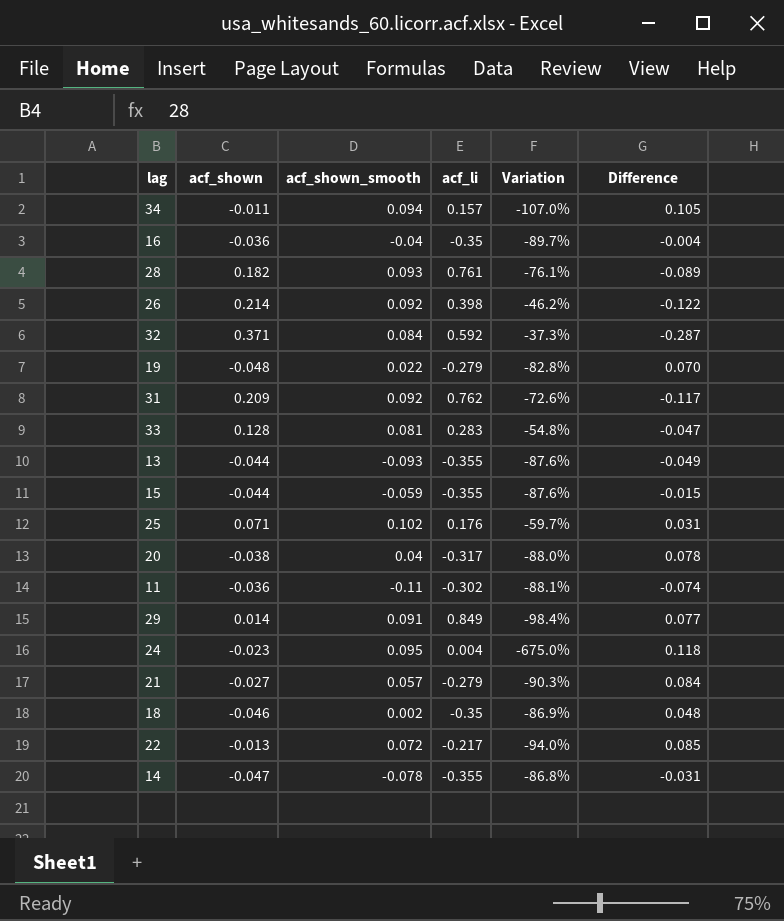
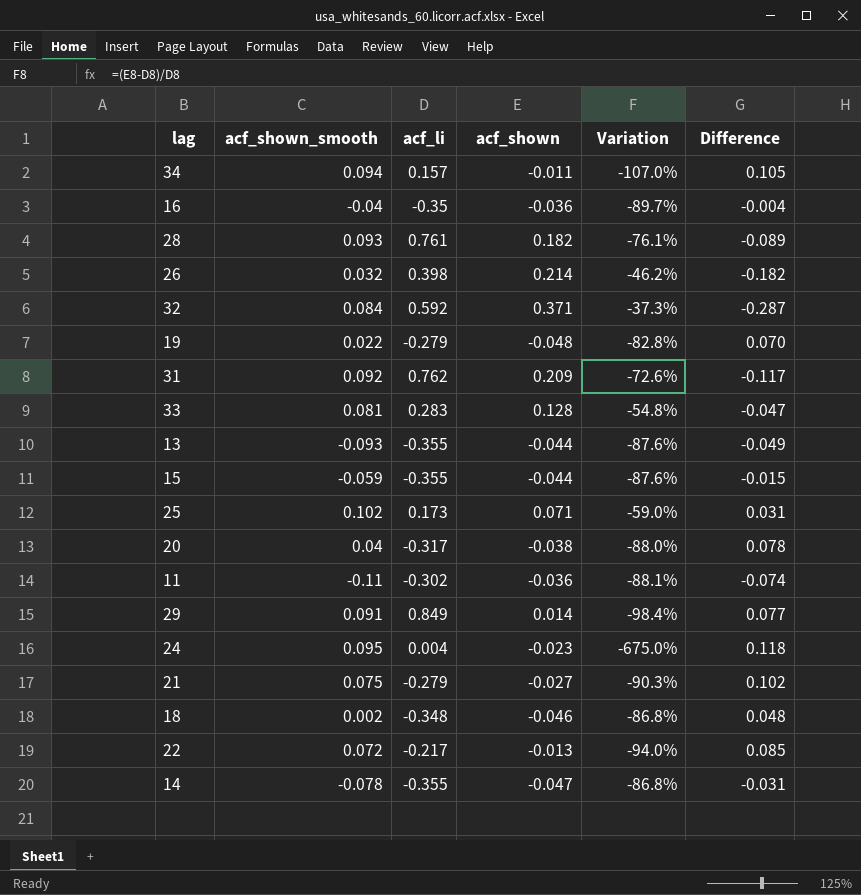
column acf_shown | position: 2 -> 4
26 | acf_shown_smooth: 0.092 -> 0.032
26 | Difference: -0.122 -> -0.182
25 | acf_li: 0.176 -> 0.173
25 | Variation: -59.7% -> -59.0%
21 | acf_shown_smooth: 0.057 -> 0.075
21 | Difference: 0.084 -> 0.102
18 | acf_li: -0.35 -> -0.348
18 | Variation: -86.9% -> -86.8%

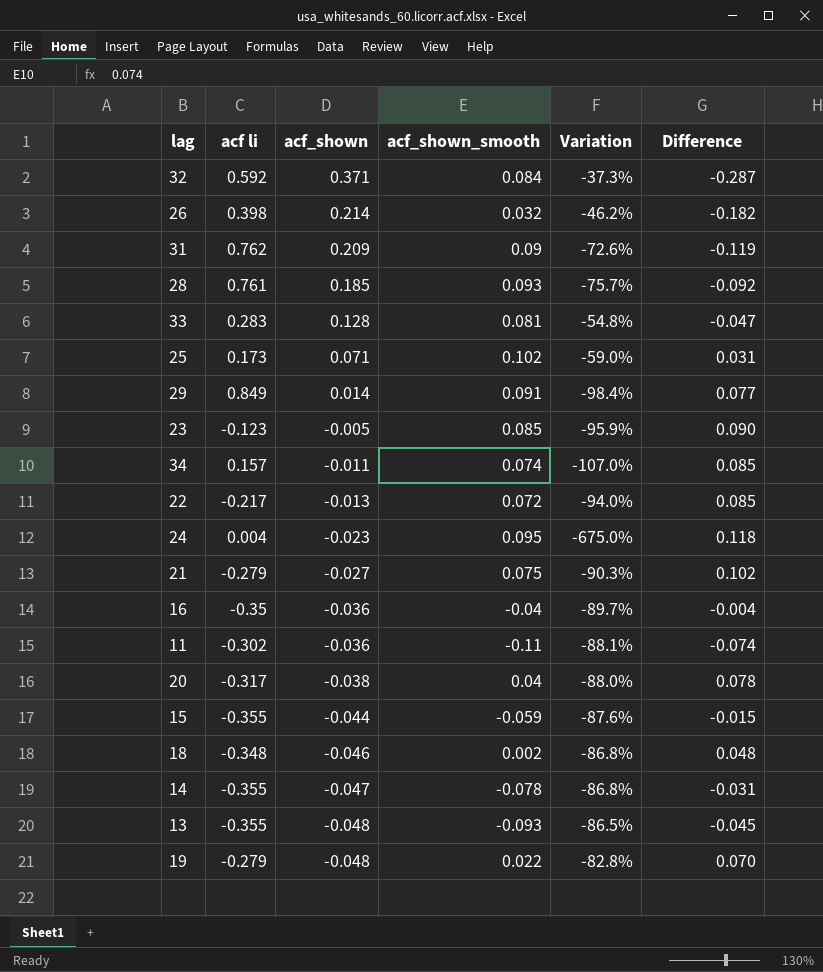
row order: none -> acf_shown descending
column name: acf_li -> acf li
column acf_shown_smooth | position: 2 -> 4
31 | acf_shown_smooth: 0.092 -> 0.09
31 | Difference: -0.117 -> -0.119
28 | acf_shown: 0.182 -> 0.185
28 | Variation: -76.1% -> -75.7%
28 | Difference: -0.089 -> -0.092
row 23: none -> -0.123 | -0.005 | 0.085 | -95.9% | 0.090
34 | acf_shown_smooth: 0.094 -> 0.074
34 | Difference: 0.105 -> 0.085
13 | acf_shown: -0.044 -> -0.048
13 | Variation: -87.6% -> -86.5%
13 | Difference: -0.049 -> -0.045

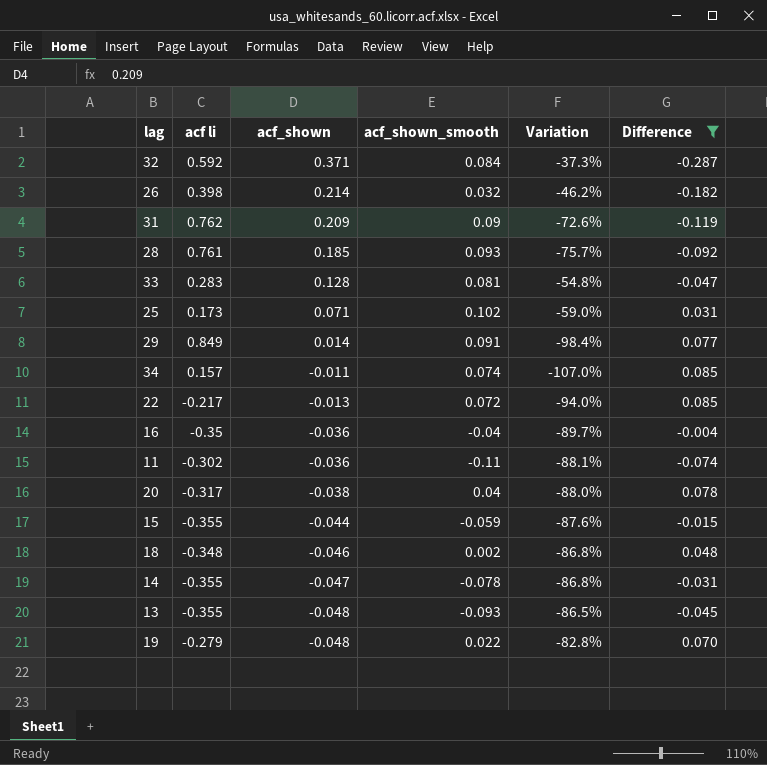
filter: none -> Difference <= 0.085

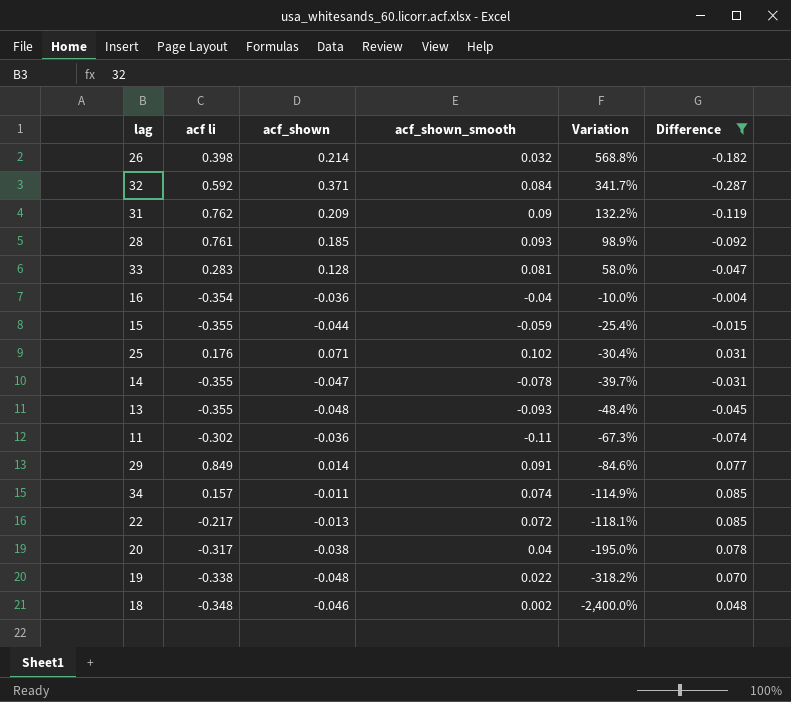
row order: acf_shown descending -> Variation descending
column Variation | formula: ([acf_shown] - [acf li]) / [acf li] -> ([acf_shown] - [acf_shown_smooth]) / [acf_shown_smooth]
16 | acf li: -0.35 -> -0.354
25 | acf li: 0.173 -> 0.176
19 | acf li: -0.279 -> -0.338

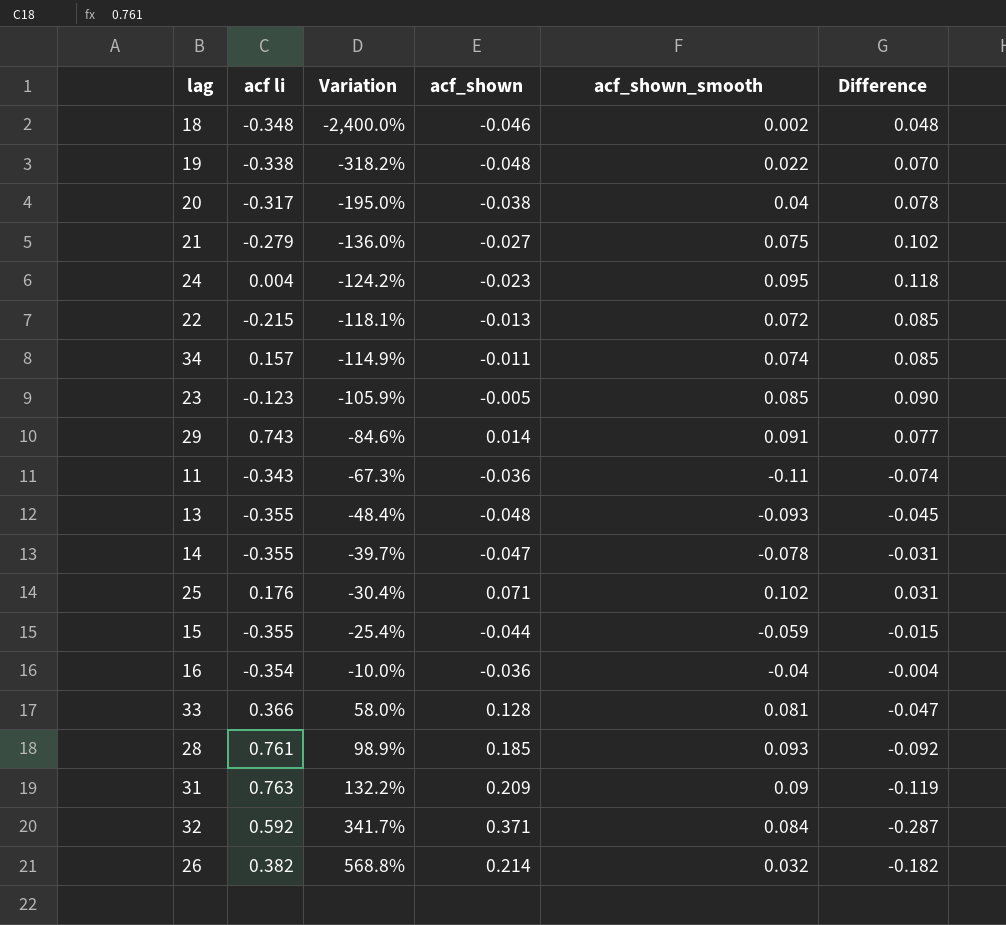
filter: Difference <= 0.085 -> none
row order: Variation descending -> Variation ascending
column Variation | position: 5 -> 3
22 | acf li: -0.217 -> -0.215
29 | acf li: 0.849 -> 0.743
11 | acf li: -0.302 -> -0.343
33 | acf li: 0.283 -> 0.366
31 | acf li: 0.762 -> 0.763
26 | acf li: 0.398 -> 0.382

